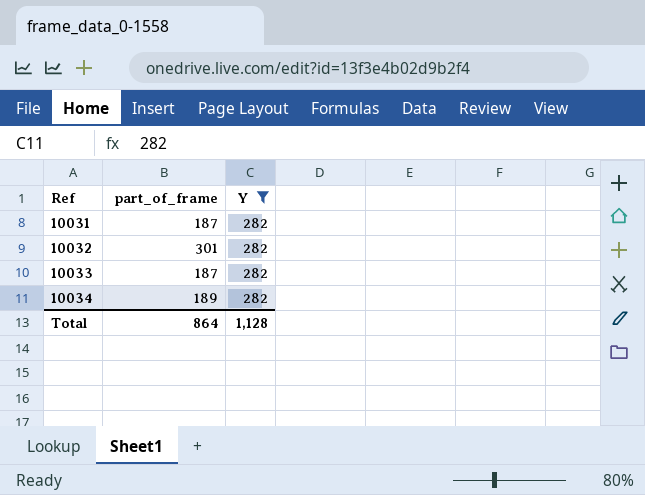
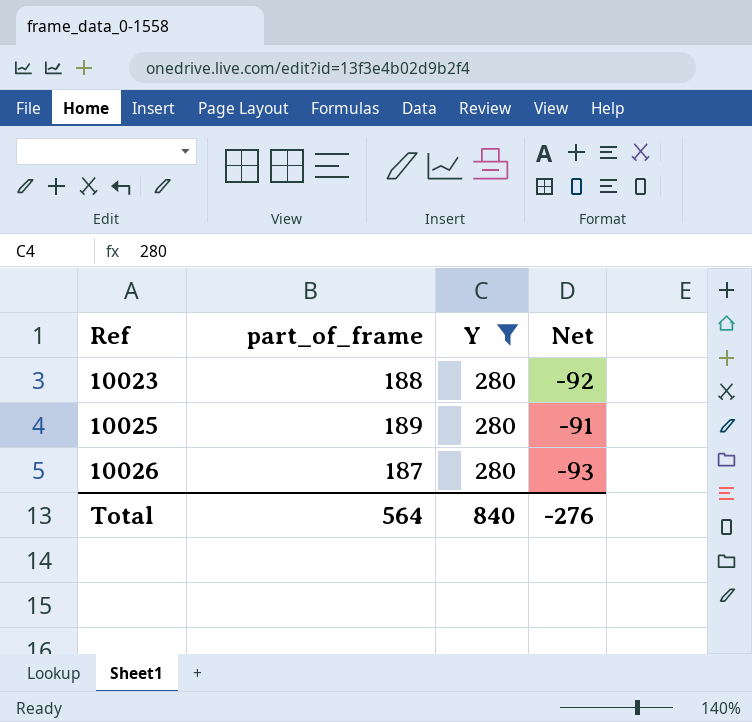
filter: Y = 282 -> Y = 280
column Net | formula: none -> [part_of_frame] - [Y]
Total | part_of_frame: 864 -> 564
Total | Y: 1,128 -> 840

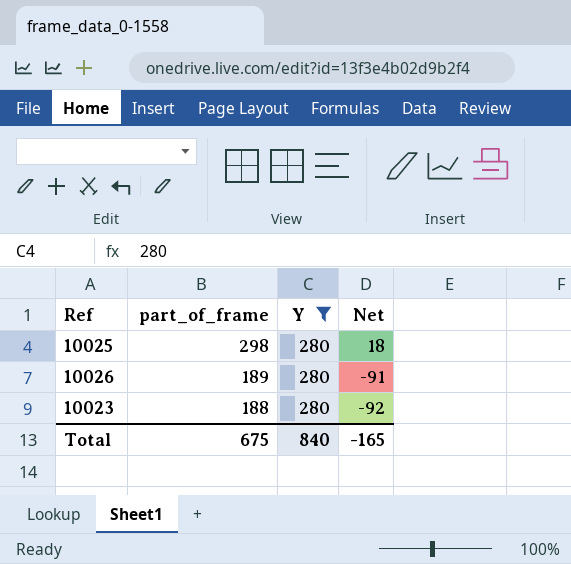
row order: Ref ascending -> part_of_frame descending
10025 | part_of_frame: 189 -> 298
10025 | Net: -91 -> 18
10026 | part_of_frame: 187 -> 189
10026 | Net: -93 -> -91
Total | part_of_frame: 564 -> 675
Total | Net: -276 -> -165

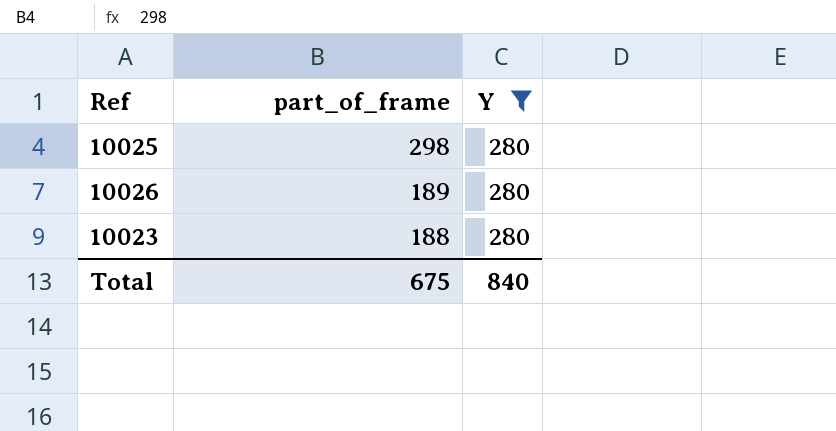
column Net | formula: [part_of_frame] - [Y] -> none

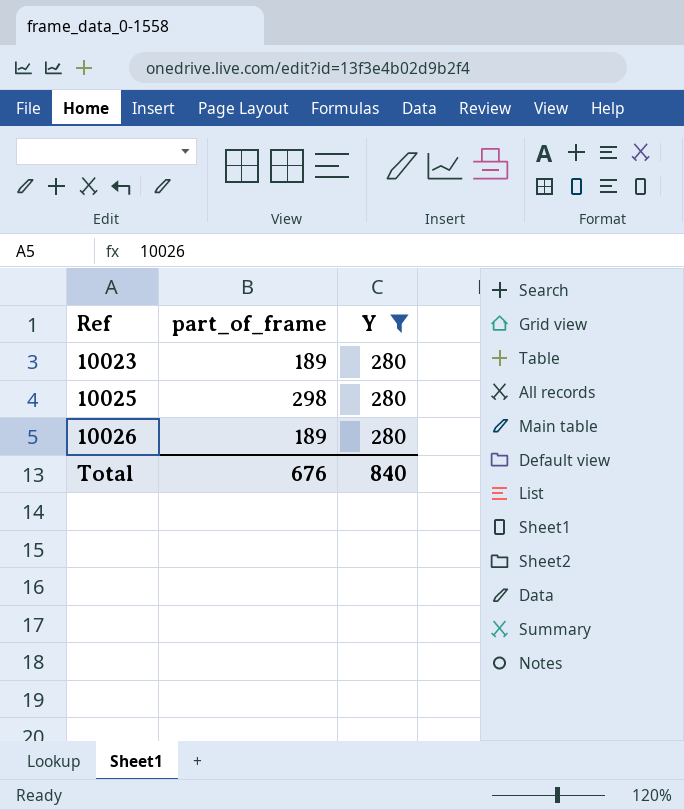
row order: part_of_frame descending -> Ref ascending
10023 | part_of_frame: 188 -> 189
Total | part_of_frame: 675 -> 676

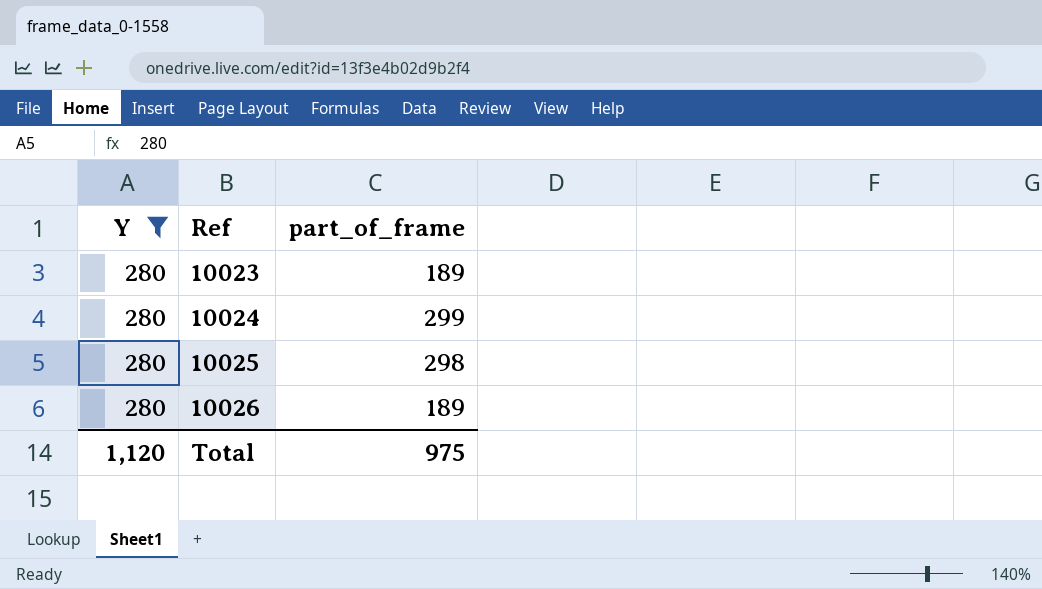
column Y | position: 3 -> 1
row 10024: none -> 280 | 299
Total | Y: 840 -> 1,120
Total | part_of_frame: 676 -> 975

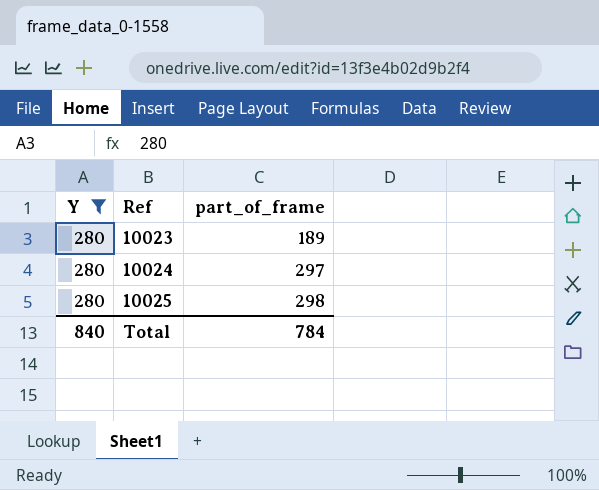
row 10026: 280 | 189 -> none
10024 | part_of_frame: 299 -> 297
Total | Y: 1,120 -> 840
Total | part_of_frame: 975 -> 784

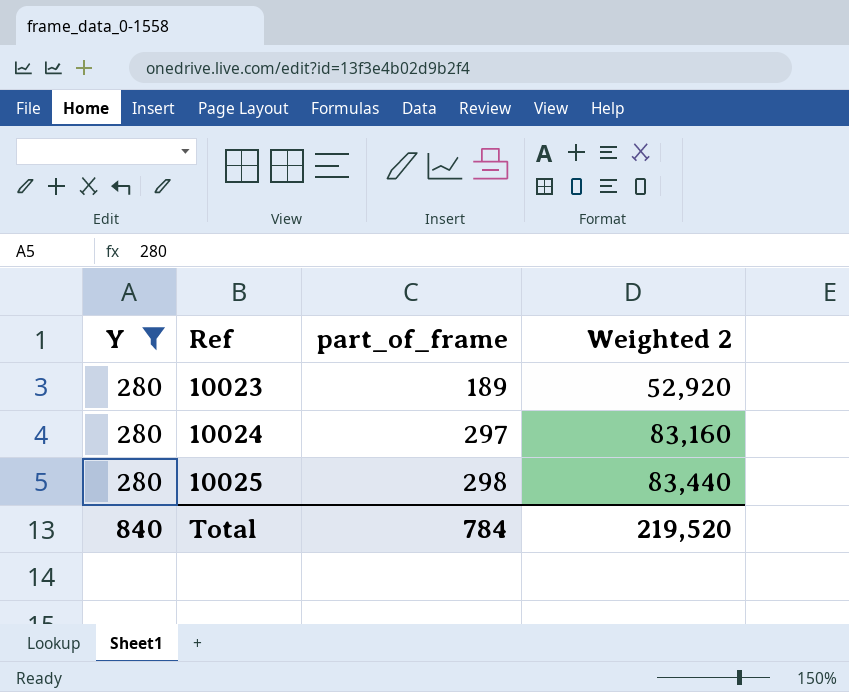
column Weighted 2 | formula: none -> [Y] * [part_of_frame]

